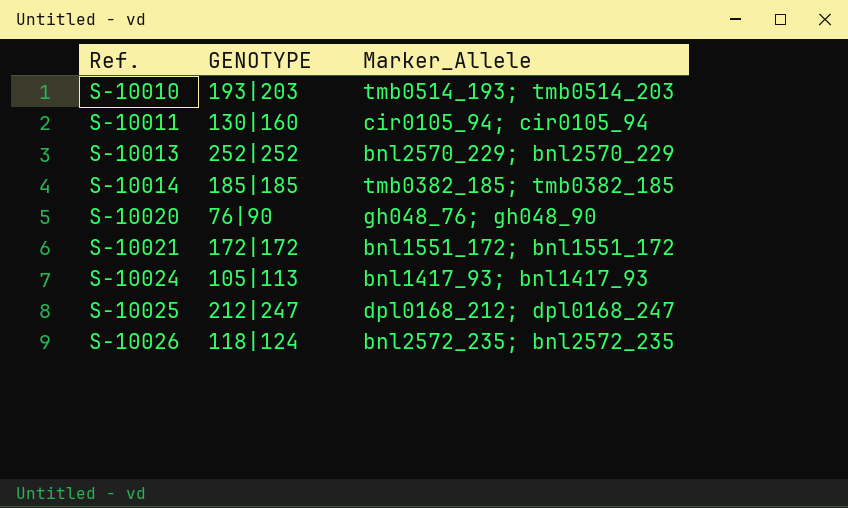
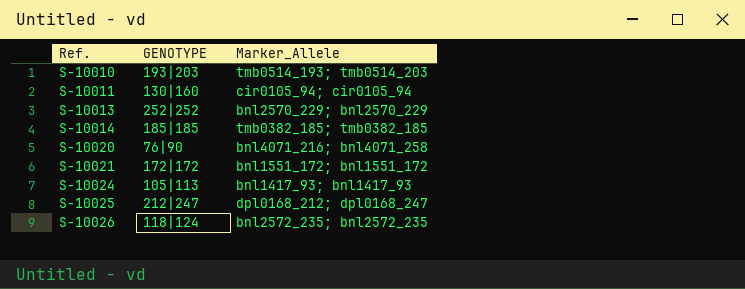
S-10020 | Marker_Allele: gh048_76; gh048_90 -> bnl4071_216; bnl4071_258

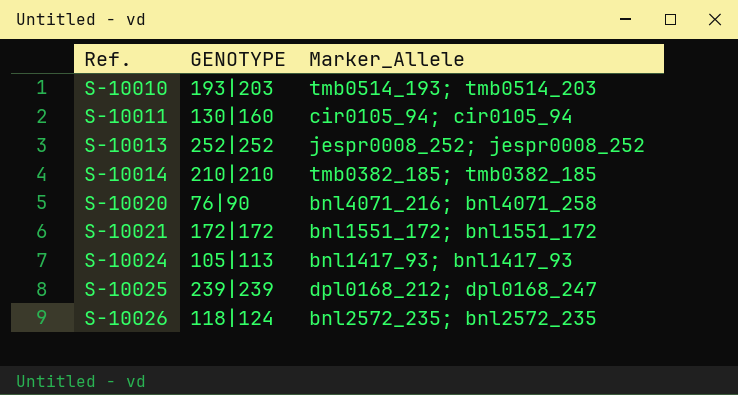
S-10013 | Marker_Allele: bnl2570_229; bnl2570_229 -> jespr0008_252; jespr0008_252
S-10014 | GENOTYPE: 185|185 -> 210|210
S-10025 | GENOTYPE: 212|247 -> 239|239

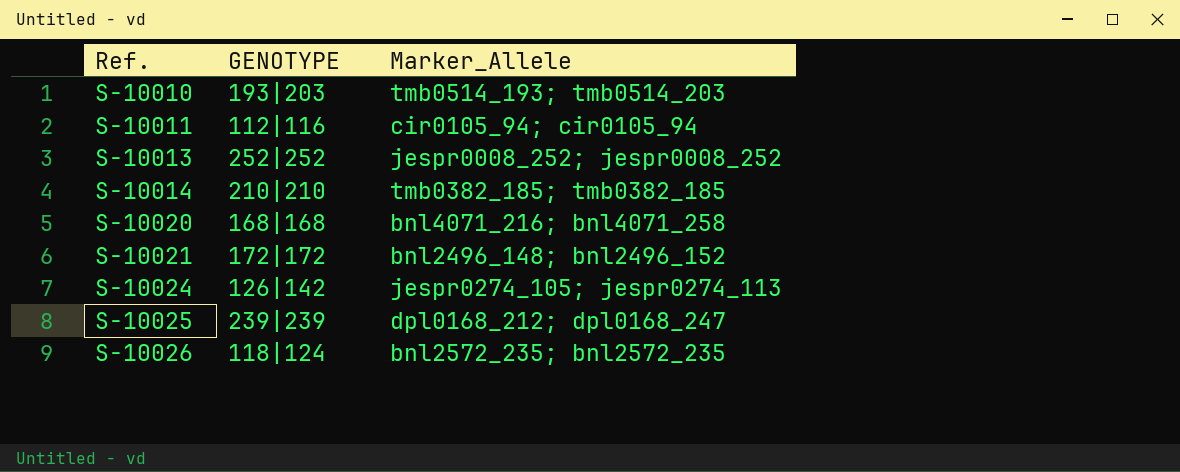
S-10011 | GENOTYPE: 130|160 -> 112|116
S-10020 | GENOTYPE: 76|90 -> 168|168
S-10021 | Marker_Allele: bnl1551_172; bnl1551_172 -> bnl2496_148; bnl2496_152
S-10024 | GENOTYPE: 105|113 -> 126|142
S-10024 | Marker_Allele: bnl1417_93; bnl1417_93 -> jespr0274_105; jespr0274_113

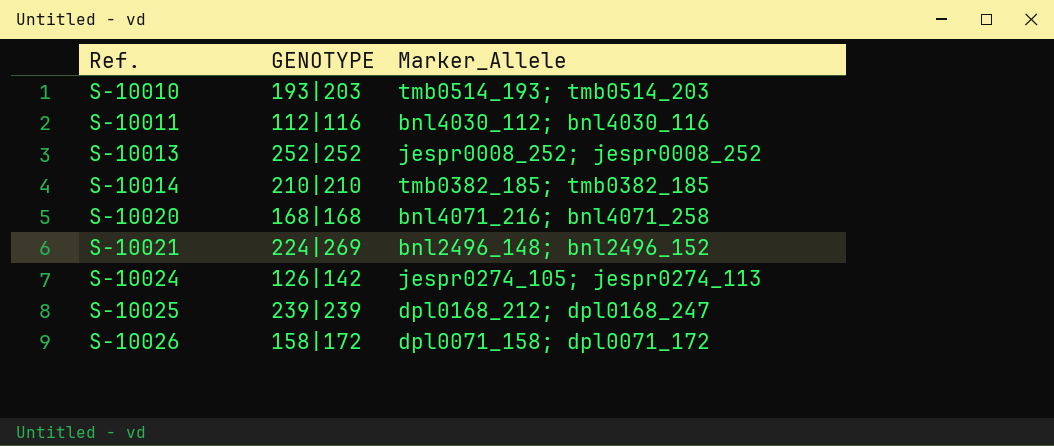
S-10011 | Marker_Allele: cir0105_94; cir0105_94 -> bnl4030_112; bnl4030_116
S-10021 | GENOTYPE: 172|172 -> 224|269
S-10026 | GENOTYPE: 118|124 -> 158|172
S-10026 | Marker_Allele: bnl2572_235; bnl2572_235 -> dpl0071_158; dpl0071_172

